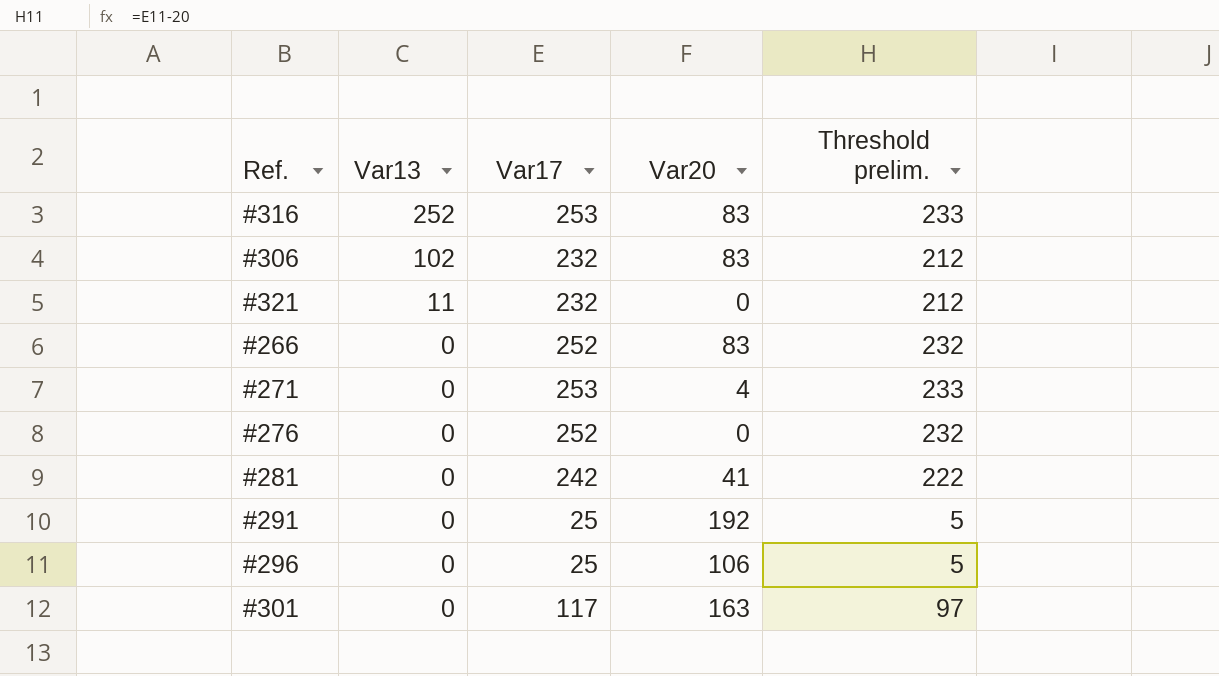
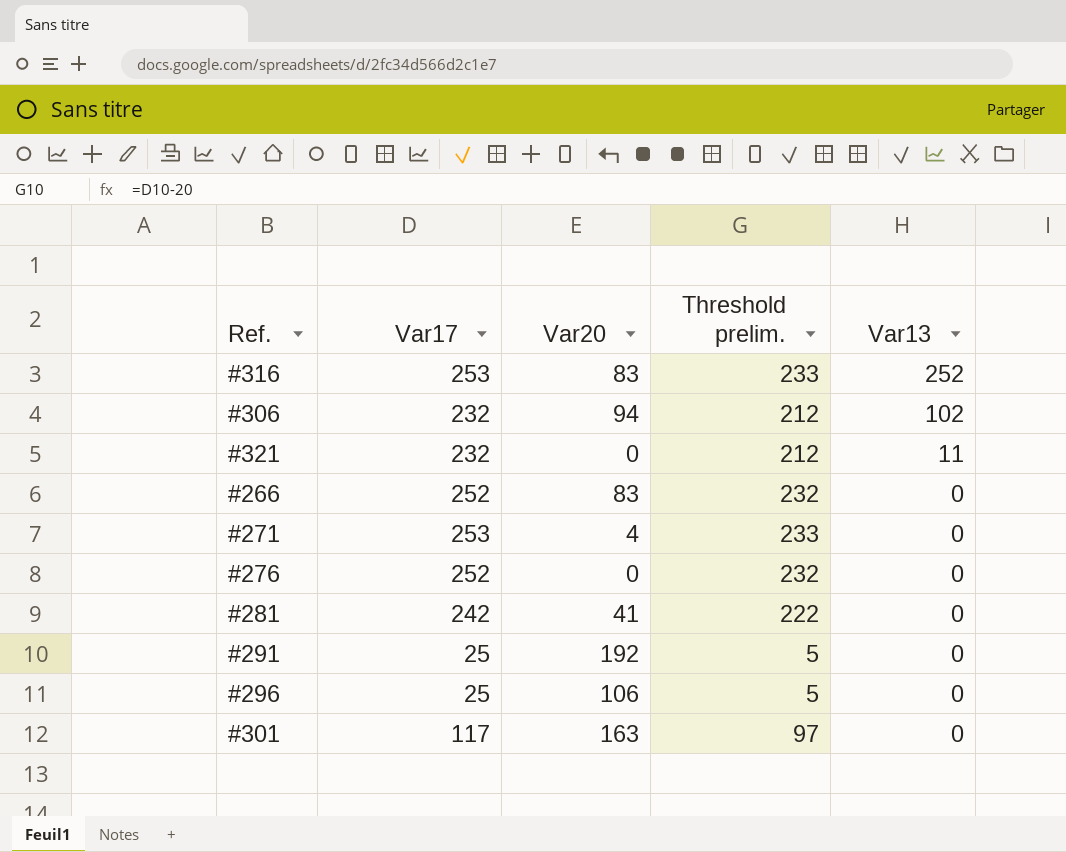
column Var13 | position: 2 -> 5
#306 | Var20: 83 -> 94

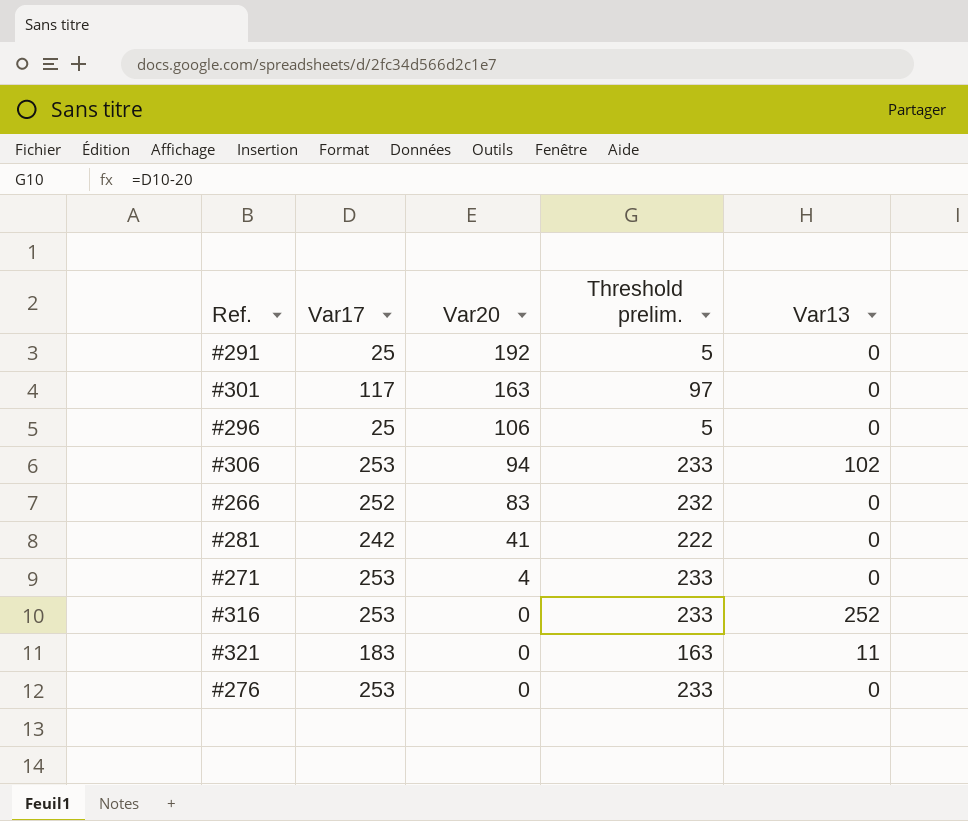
row order: Var13 descending -> Var20 descending
#306 | Var17: 232 -> 253
#306 | Threshold prelim.: 212 -> 233
#316 | Var20: 83 -> 0
#321 | Var17: 232 -> 183
#321 | Threshold prelim.: 212 -> 163
#276 | Var17: 252 -> 253
#276 | Threshold prelim.: 232 -> 233

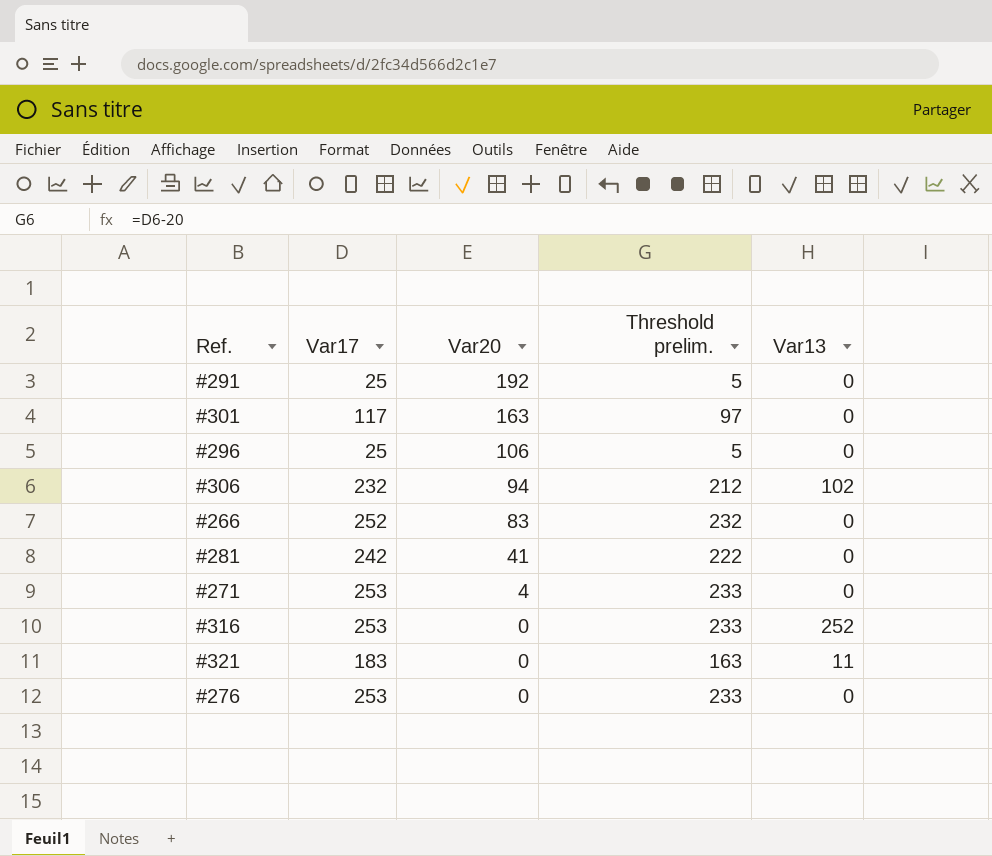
#306 | Var17: 253 -> 232
#306 | Threshold prelim.: 233 -> 212

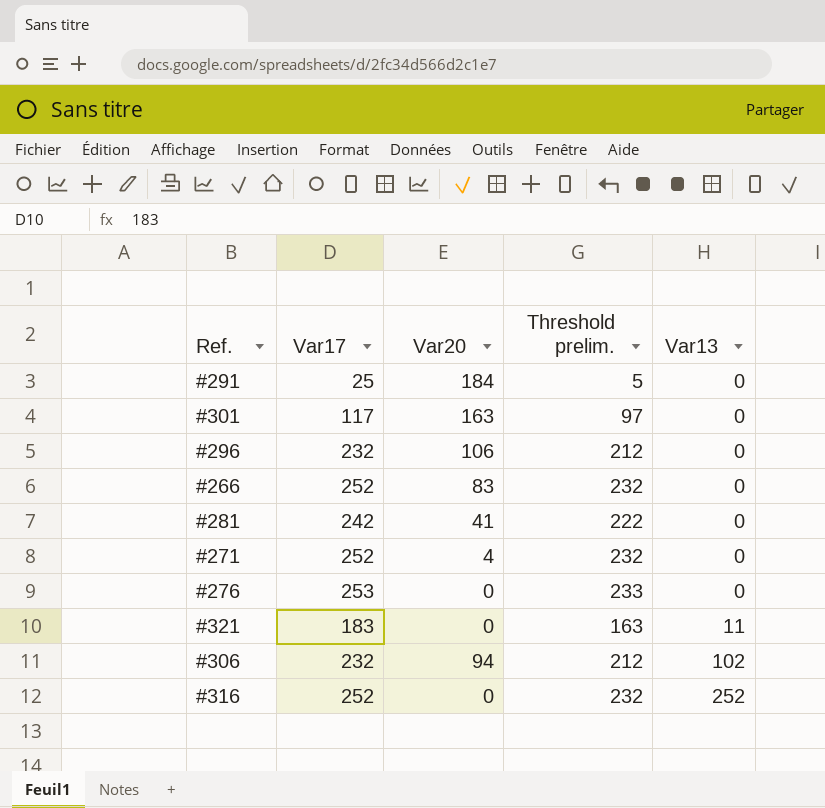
row order: Var20 descending -> Var13 ascending
#291 | Var20: 192 -> 184
#296 | Var17: 25 -> 232
#296 | Threshold prelim.: 5 -> 212
#271 | Var17: 253 -> 252
#271 | Threshold prelim.: 233 -> 232
#316 | Var17: 253 -> 252
#316 | Threshold prelim.: 233 -> 232

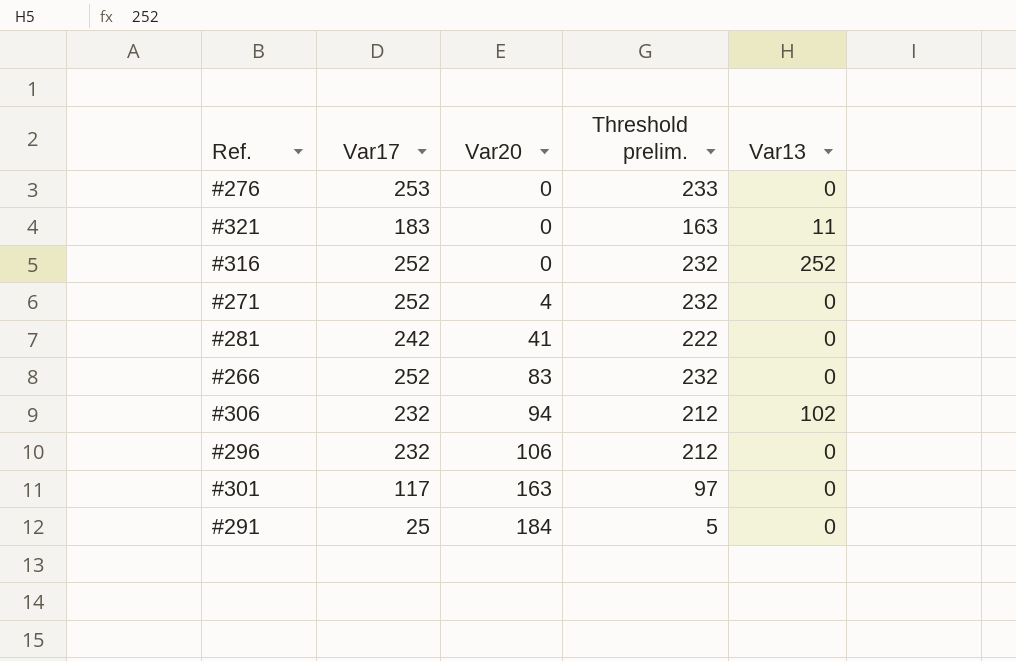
row order: Var13 ascending -> Var20 ascending

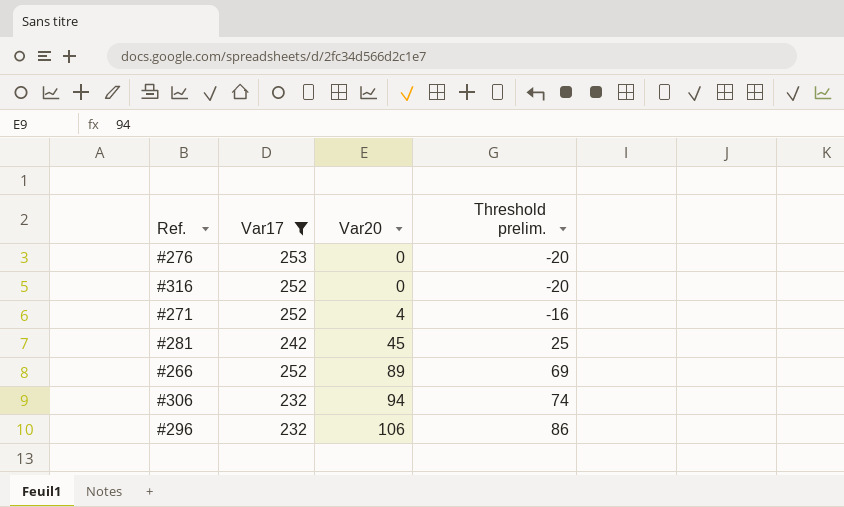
filter: none -> Var17 >= 232
column Var13 | position: 5 -> none
column Threshold prelim. | formula: [Var17] - 20 -> [Var20] - 20
#281 | Var20: 41 -> 45
#266 | Var20: 83 -> 89

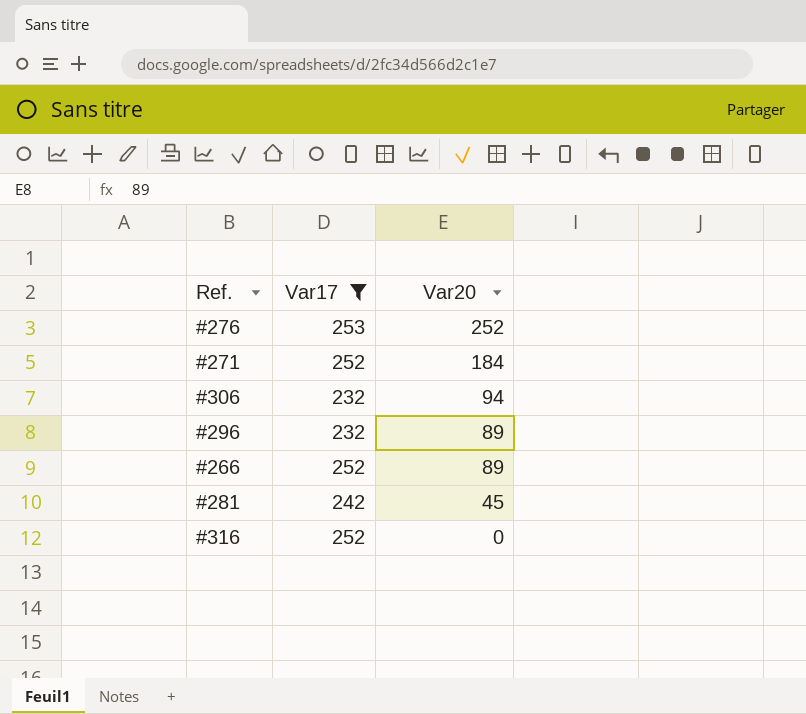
row order: Var20 ascending -> Var20 descending
column Threshold prelim. | formula: [Var20] - 20 -> none
#276 | Var20: 0 -> 252
#271 | Var20: 4 -> 184
#296 | Var20: 106 -> 89

